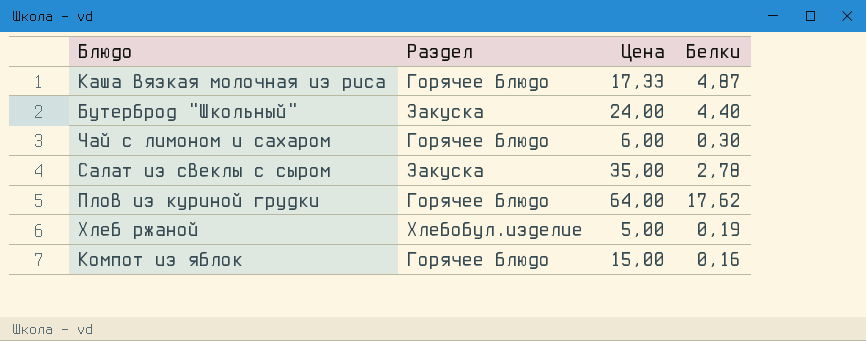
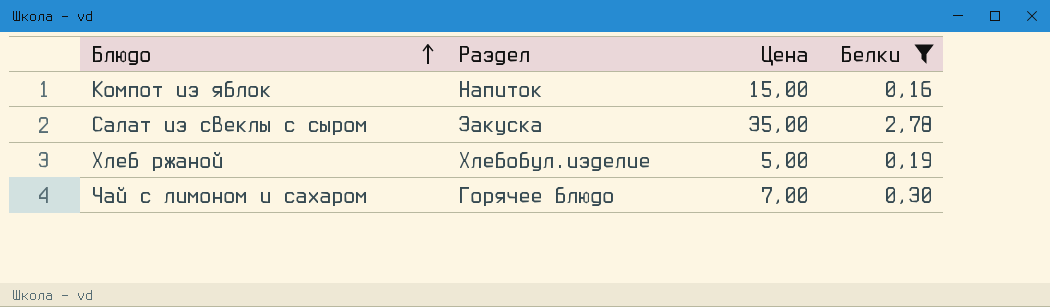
filter: none -> Белки <= 2,78
row order: none -> Блюдо ascending
Компот из яблок | Раздел: Горячее блюдо -> Напиток
Чай с лимоном и сахаром | Цена: 6,00 -> 7,00

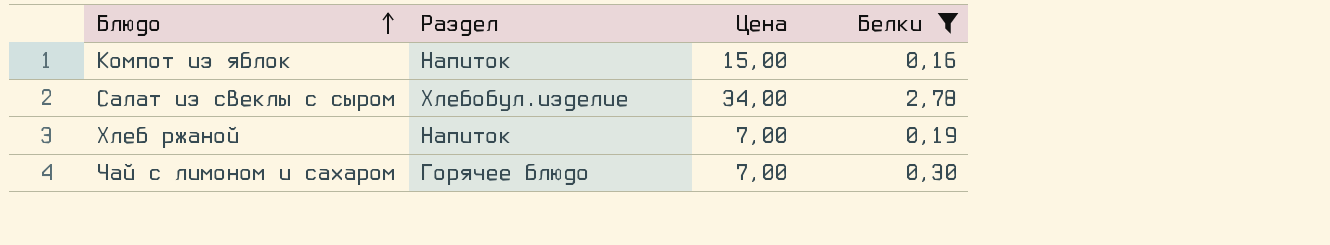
Салат из свеклы с сыром | Раздел: Закуска -> Хлебобул.изделие
Салат из свеклы с сыром | Цена: 35,00 -> 34,00
Хлеб ржаной | Раздел: Хлебобул.изделие -> Напиток
Хлеб ржаной | Цена: 5,00 -> 7,00

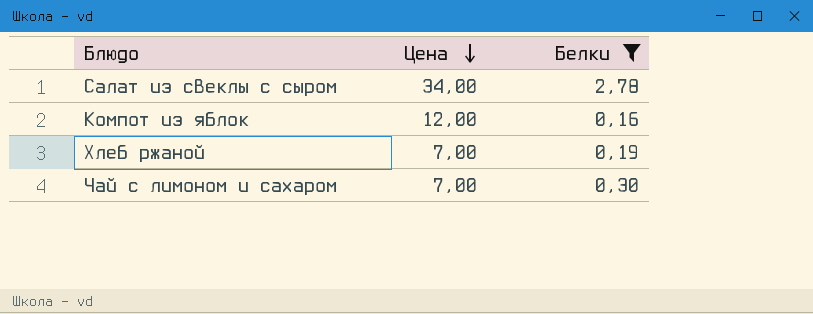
row order: Блюдо ascending -> Цена descending
column Раздел | position: 2 -> none
Компот из яблок | Цена: 15,00 -> 12,00

